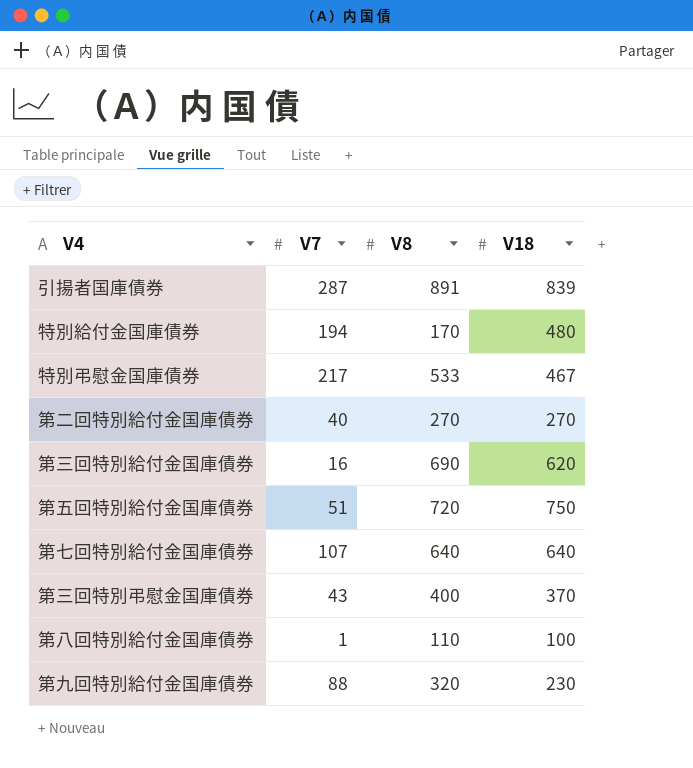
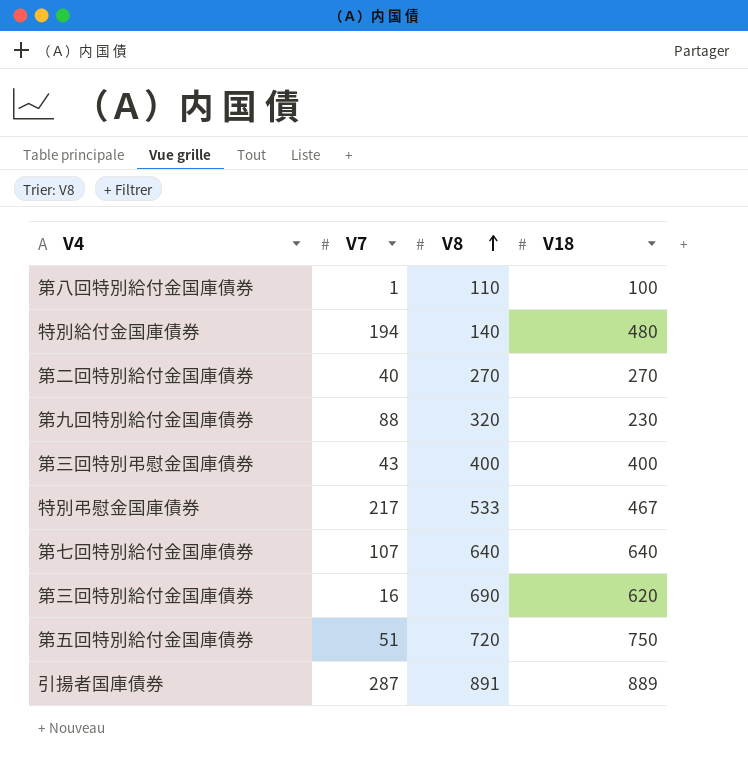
row order: none -> V8 ascending
特別給付金国庫債券 | V8: 170 -> 140
第三回特別弔慰金国庫債券 | V18: 370 -> 400
引揚者国庫債券 | V18: 839 -> 889

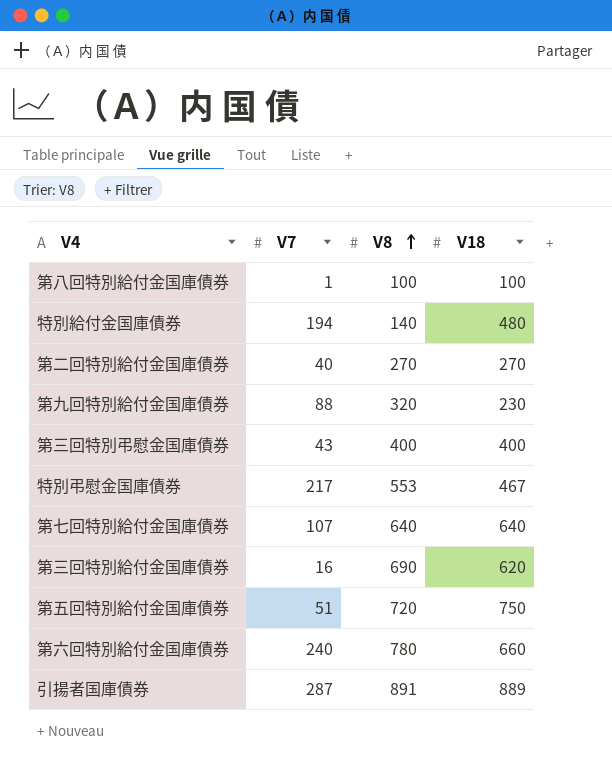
第八回特別給付金国庫債券 | V8: 110 -> 100
特別弔慰金国庫債券 | V8: 533 -> 553
row 第六回特別給付金国庫債券: none -> 240 | 780 | 660

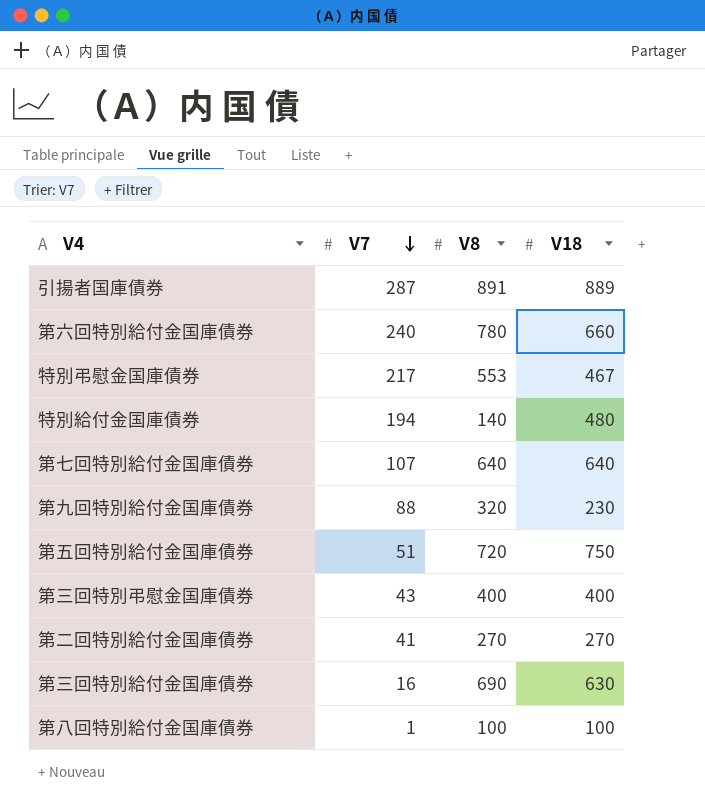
row order: V8 ascending -> V7 descending
第二回特別給付金国庫債券 | V7: 40 -> 41
第三回特別給付金国庫債券 | V18: 620 -> 630

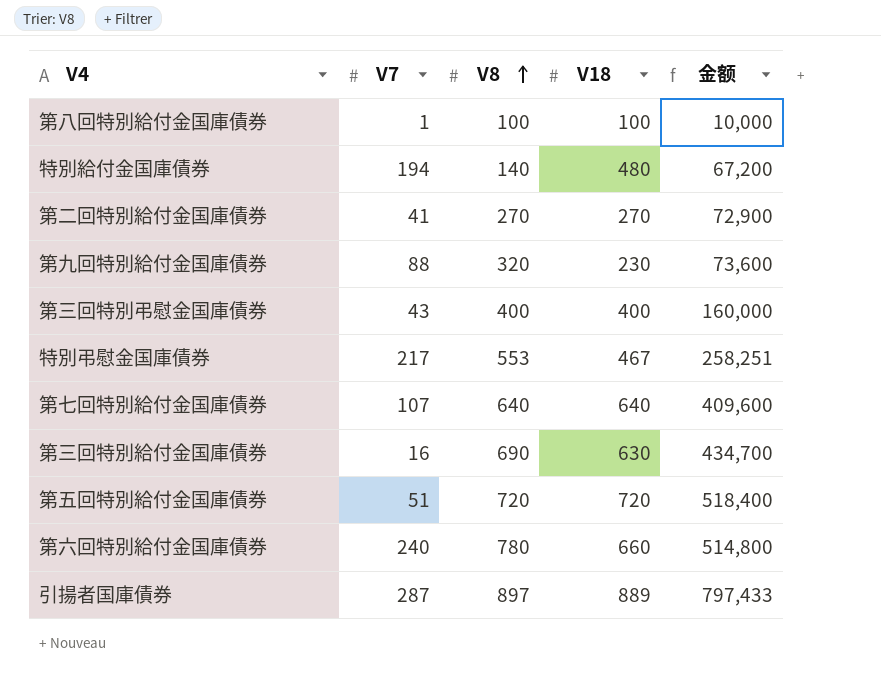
row order: V7 descending -> V8 ascending
column 金额 | formula: none -> [V8] * [V18]
第五回特別給付金国庫債券 | V18: 750 -> 720
引揚者国庫債券 | V8: 891 -> 897

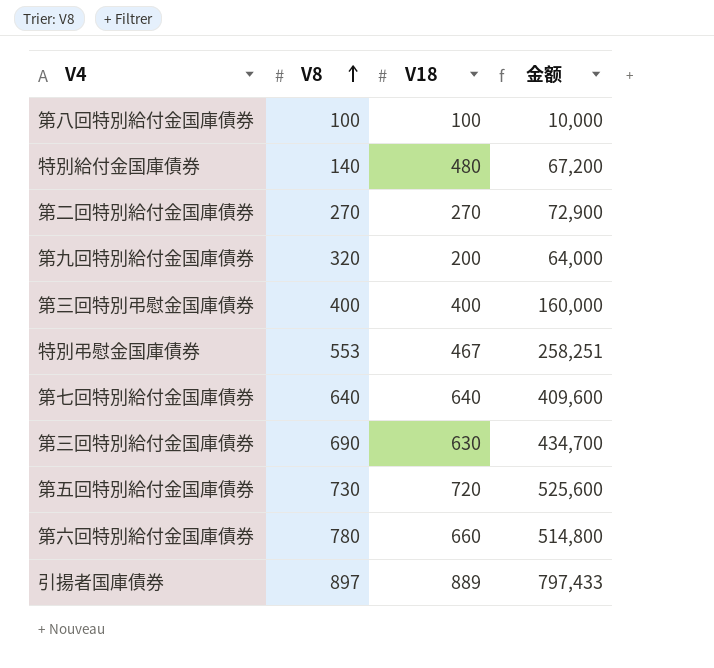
column V7 | position: 2 -> none
第九回特別給付金国庫債券 | V18: 230 -> 200
第九回特別給付金国庫債券 | 金额: 73,600 -> 64,000
第五回特別給付金国庫債券 | V8: 720 -> 730
第五回特別給付金国庫債券 | 金额: 518,400 -> 525,600

